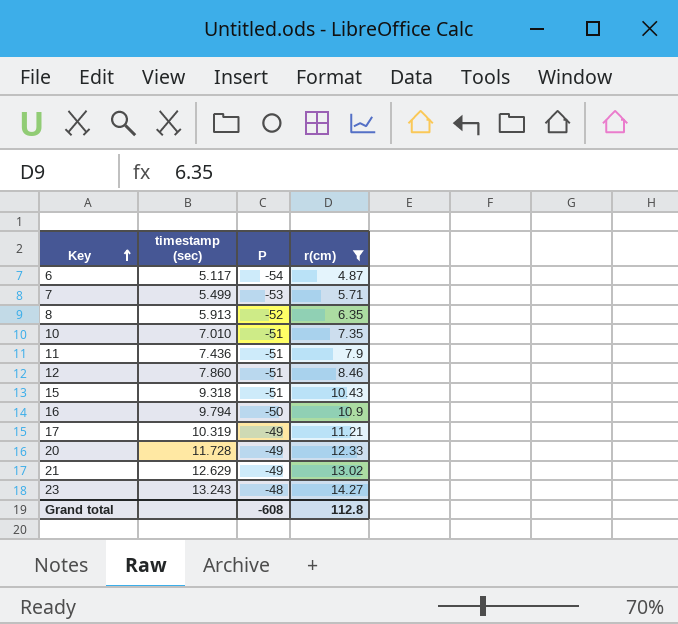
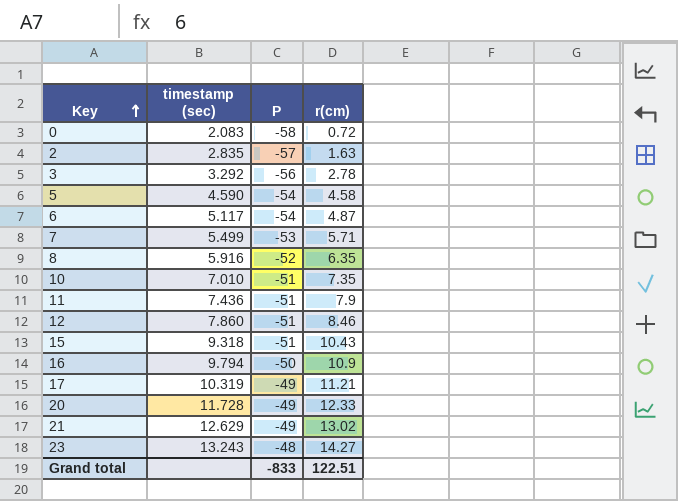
filter: r(cm) >= 4.87 -> none
8 | timestamp (sec): 5.913 -> 5.916
Grand total | P: -608 -> -833
Grand total | r(cm): 112.8 -> 122.51

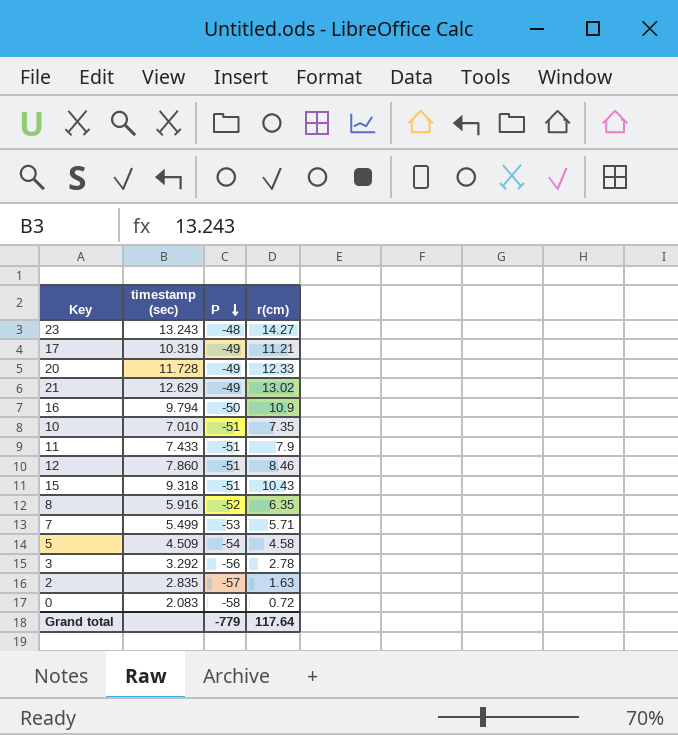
row order: Key ascending -> P descending
row 6: 5.117 | -54 | 4.87 -> none
11 | timestamp (sec): 7.436 -> 7.433
5 | timestamp (sec): 4.590 -> 4.509
Grand total | P: -833 -> -779
Grand total | r(cm): 122.51 -> 117.64

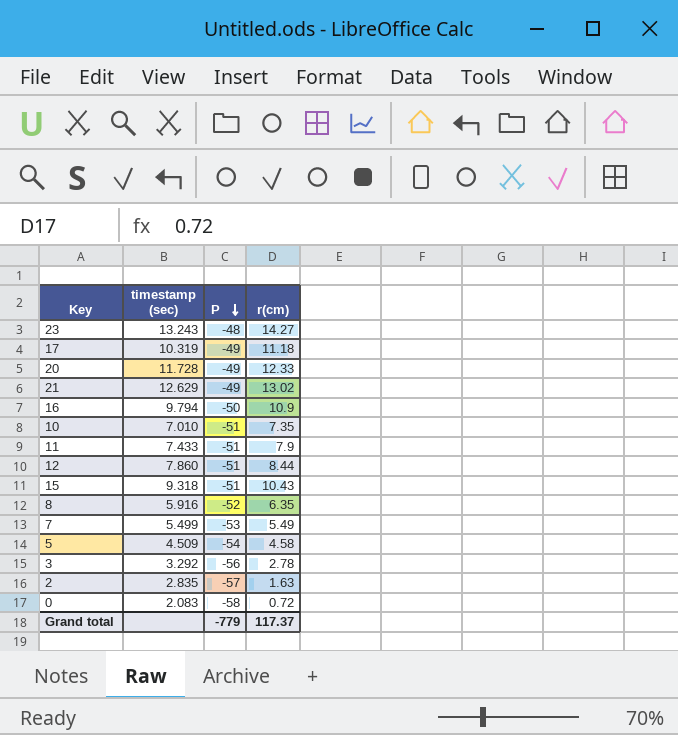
17 | r(cm): 11.21 -> 11.18
12 | r(cm): 8.46 -> 8.44
7 | r(cm): 5.71 -> 5.49
Grand total | r(cm): 117.64 -> 117.37

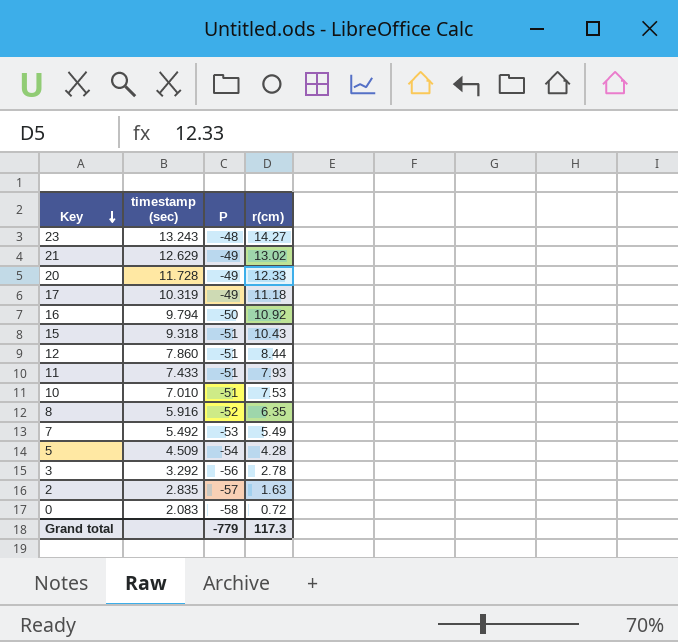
row order: P descending -> Key descending
16 | r(cm): 10.9 -> 10.92
11 | r(cm): 7.9 -> 7.93
10 | r(cm): 7.35 -> 7.53
7 | timestamp (sec): 5.499 -> 5.492
5 | r(cm): 4.58 -> 4.28
Grand total | r(cm): 117.37 -> 117.3

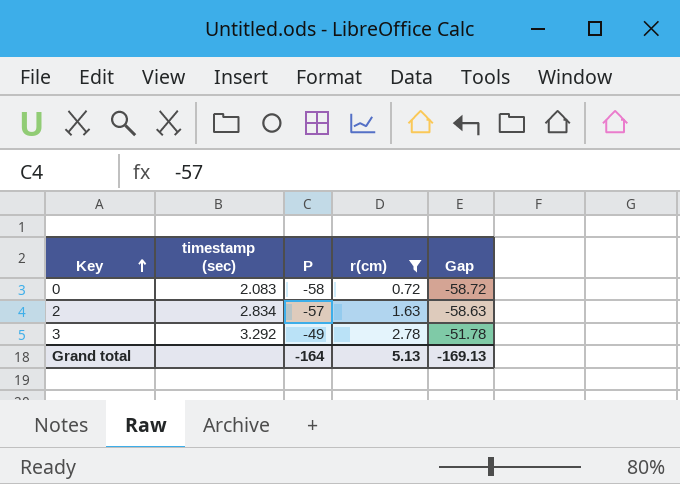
filter: none -> r(cm) <= 2.78
row order: Key descending -> Key ascending
column Gap | formula: none -> [P] - [r(cm)]
2 | timestamp (sec): 2.835 -> 2.834
3 | P: -56 -> -49
Grand total | P: -779 -> -164
Grand total | r(cm): 117.3 -> 5.13

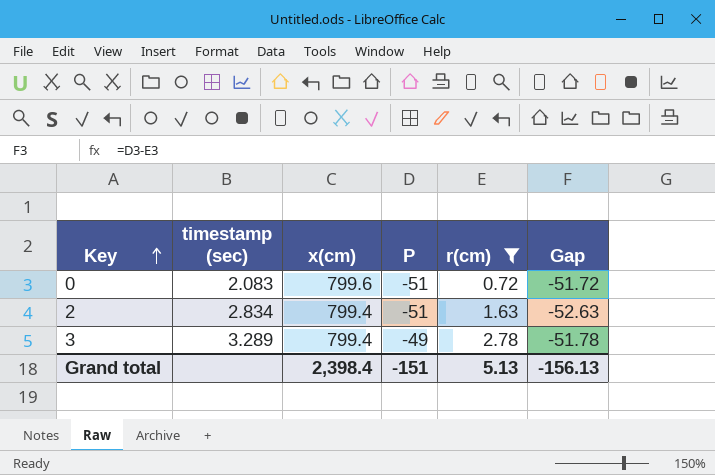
column x(cm) | position: none -> 3
0 | P: -58 -> -51
0 | Gap: -58.72 -> -51.72
2 | P: -57 -> -51
2 | Gap: -58.63 -> -52.63
3 | timestamp (sec): 3.292 -> 3.289
Grand total | P: -164 -> -151
Grand total | Gap: -169.13 -> -156.13

